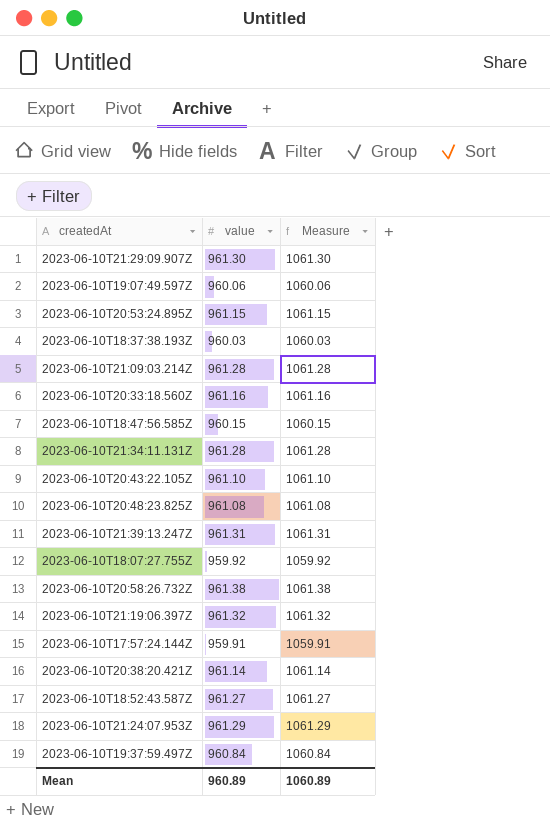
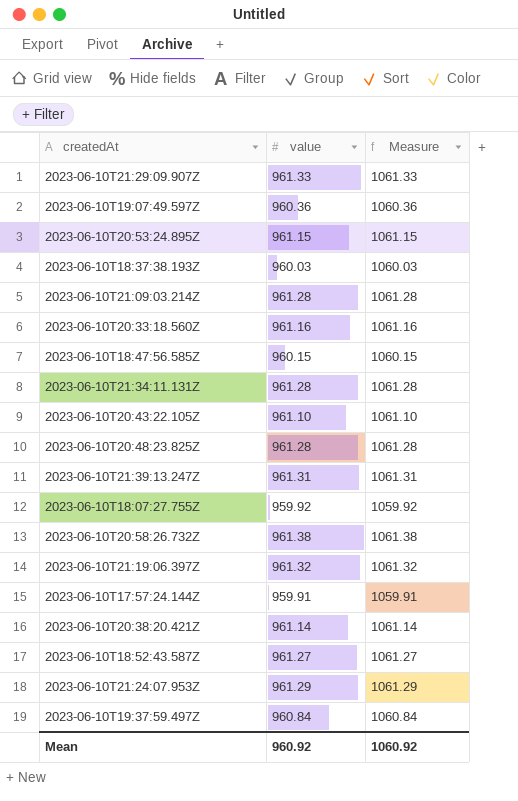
2023-06-10T21:29:09.907Z | value: 961.30 -> 961.33
2023-06-10T21:29:09.907Z | Measure: 1061.30 -> 1061.33
2023-06-10T19:07:49.597Z | value: 960.06 -> 960.36
2023-06-10T19:07:49.597Z | Measure: 1060.06 -> 1060.36
2023-06-10T20:48:23.825Z | value: 961.08 -> 961.28
2023-06-10T20:48:23.825Z | Measure: 1061.08 -> 1061.28
Mean | value: 960.89 -> 960.92
Mean | Measure: 1060.89 -> 1060.92

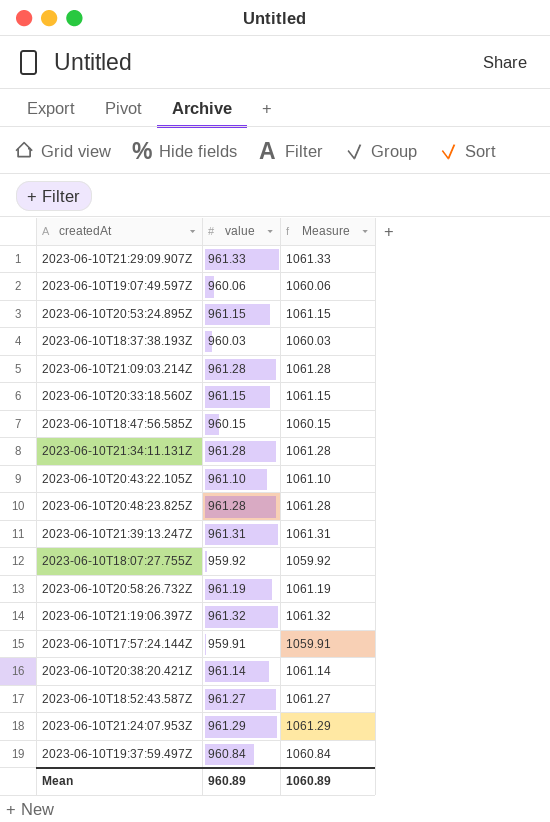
2023-06-10T19:07:49.597Z | value: 960.36 -> 960.06
2023-06-10T19:07:49.597Z | Measure: 1060.36 -> 1060.06
2023-06-10T20:33:18.560Z | value: 961.16 -> 961.15
2023-06-10T20:33:18.560Z | Measure: 1061.16 -> 1061.15
2023-06-10T20:58:26.732Z | value: 961.38 -> 961.19
2023-06-10T20:58:26.732Z | Measure: 1061.38 -> 1061.19
Mean | value: 960.92 -> 960.89
Mean | Measure: 1060.92 -> 1060.89

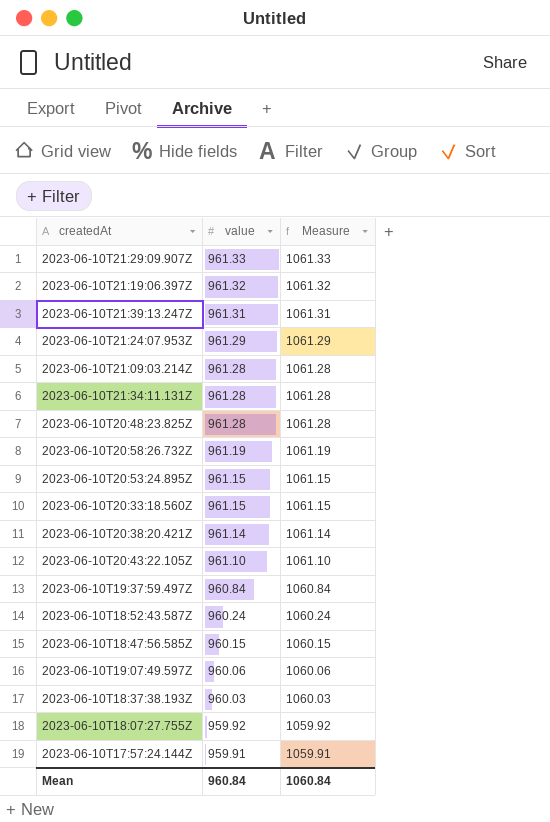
row order: none -> value descending
2023-06-10T18:52:43.587Z | value: 961.27 -> 960.24
2023-06-10T18:52:43.587Z | Measure: 1061.27 -> 1060.24
Mean | value: 960.89 -> 960.84
Mean | Measure: 1060.89 -> 1060.84

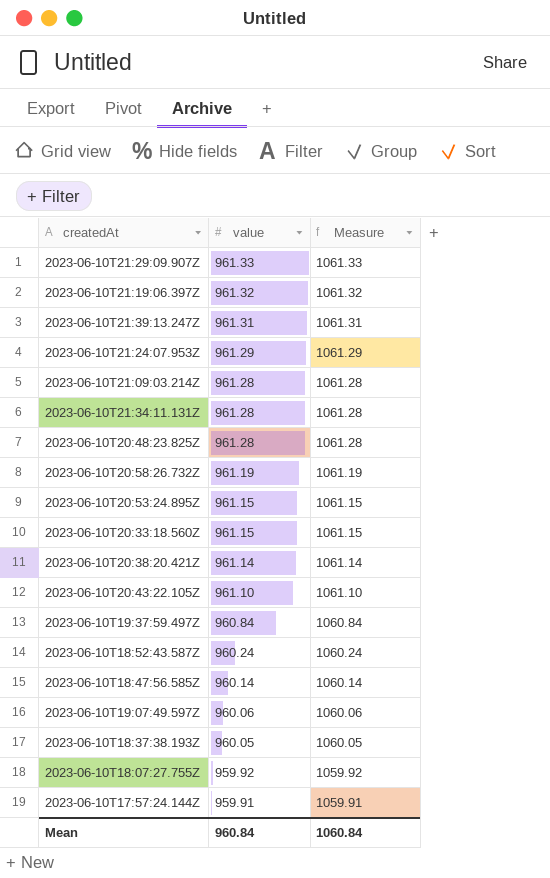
2023-06-10T18:47:56.585Z | value: 960.15 -> 960.14
2023-06-10T18:47:56.585Z | Measure: 1060.15 -> 1060.14
2023-06-10T18:37:38.193Z | value: 960.03 -> 960.05
2023-06-10T18:37:38.193Z | Measure: 1060.03 -> 1060.05

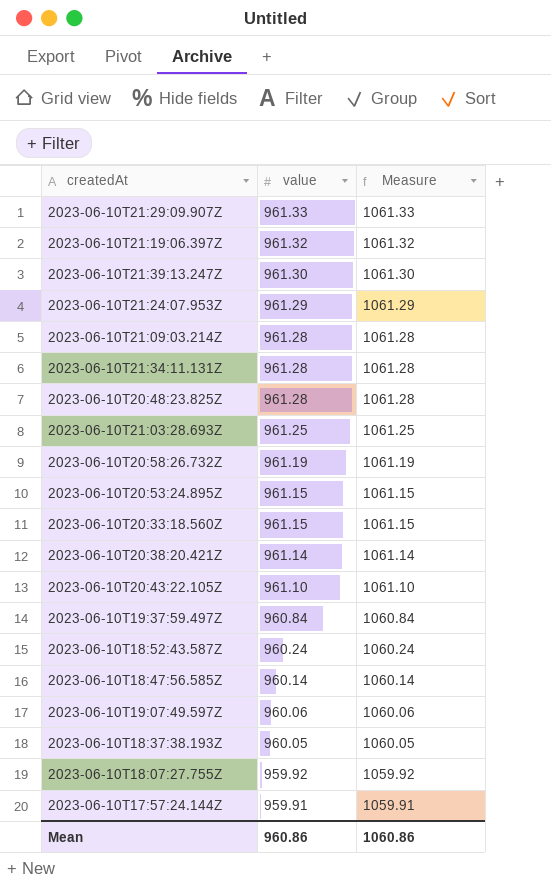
2023-06-10T21:39:13.247Z | value: 961.31 -> 961.30
2023-06-10T21:39:13.247Z | Measure: 1061.31 -> 1061.30
row 2023-06-10T21:03:28.693Z: none -> 961.25 | 1061.25
Mean | value: 960.84 -> 960.86
Mean | Measure: 1060.84 -> 1060.86

